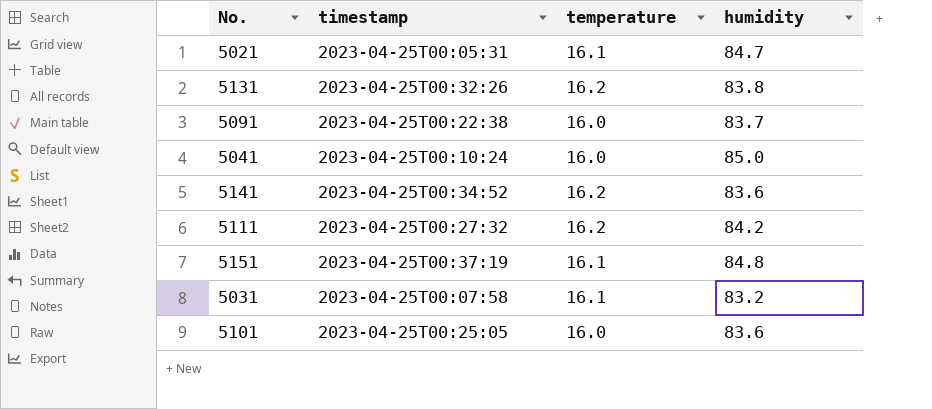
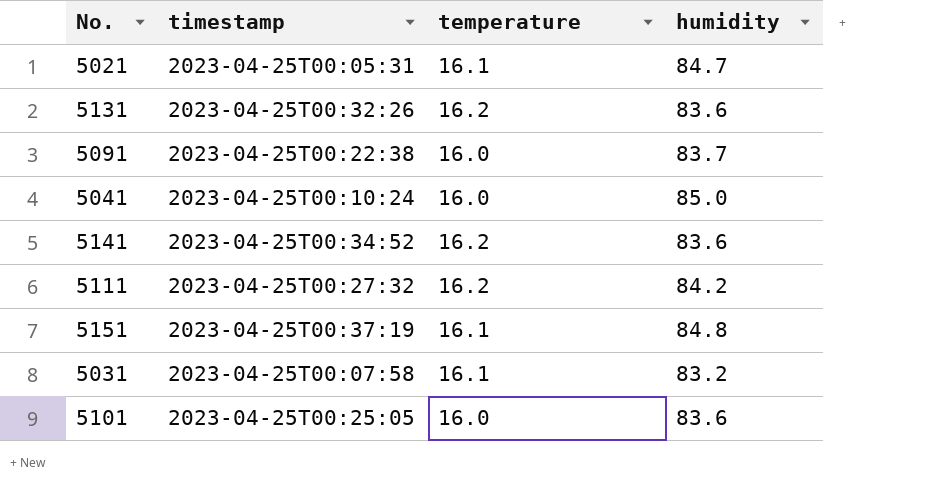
5131 | humidity: 83.8 -> 83.6

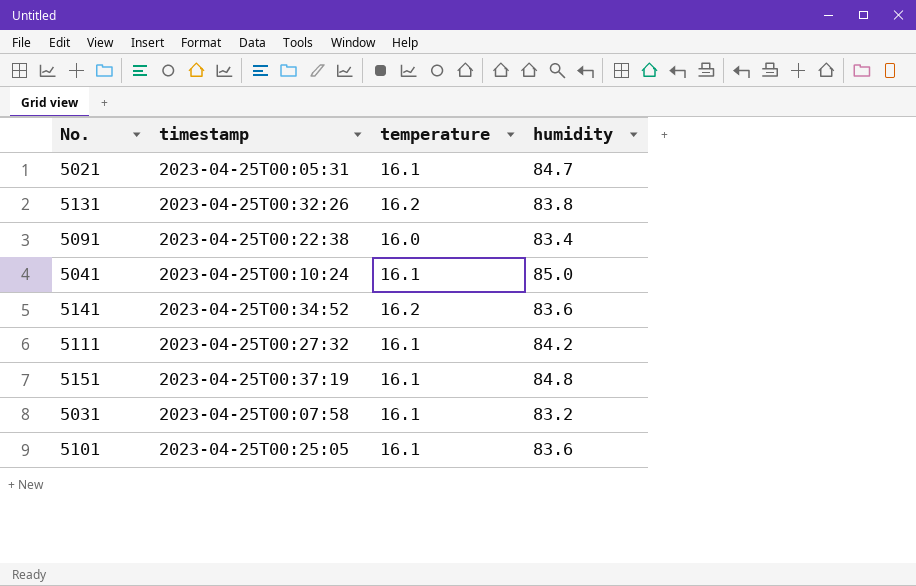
5131 | humidity: 83.6 -> 83.8
5091 | humidity: 83.7 -> 83.4
5041 | temperature: 16.0 -> 16.1
5111 | temperature: 16.2 -> 16.1
5101 | temperature: 16.0 -> 16.1

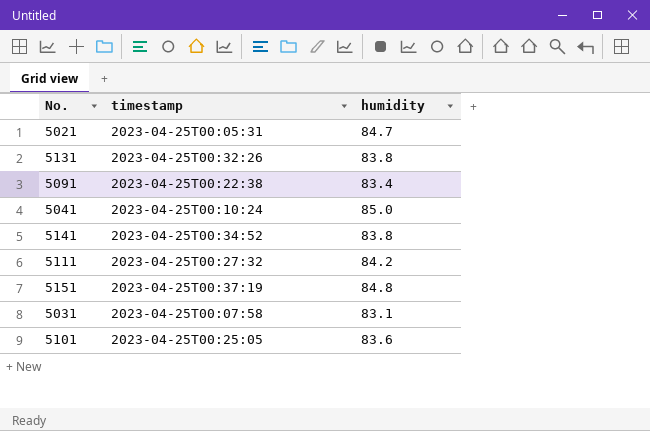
column temperature | position: 3 -> none
5141 | humidity: 83.6 -> 83.8
5031 | humidity: 83.2 -> 83.1

